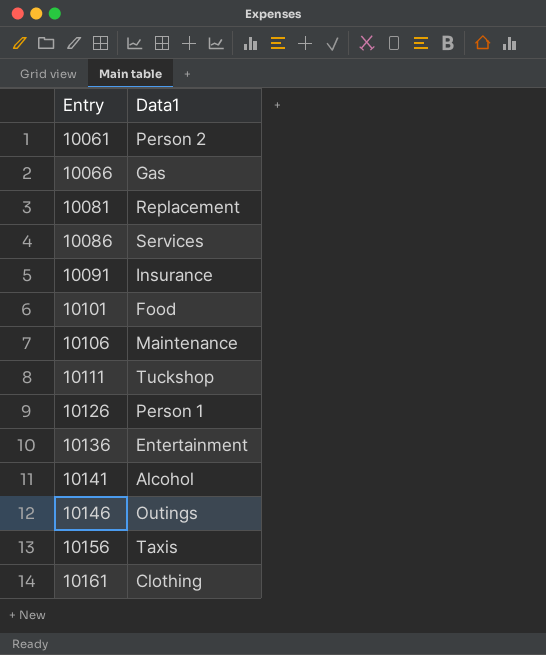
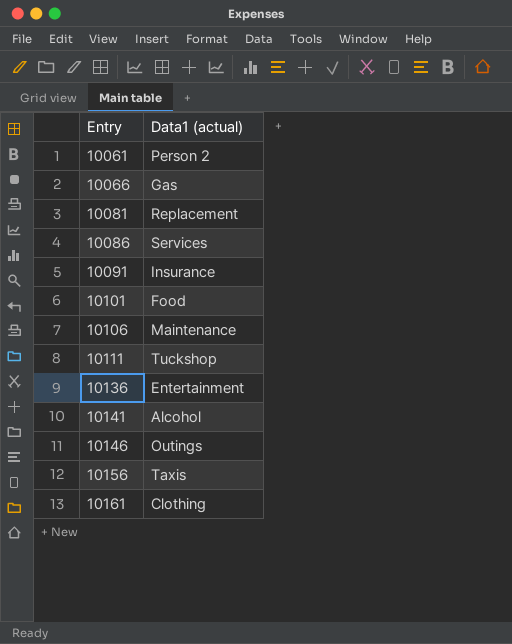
column name: Data1 -> Data1 (actual)
row 10126: Person 1 -> none

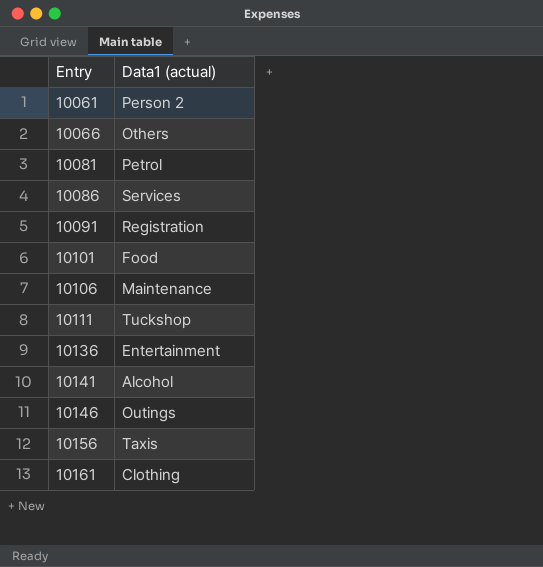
10066 | Data1 (actual): Gas -> Others
10081 | Data1 (actual): Replacement -> Petrol
10091 | Data1 (actual): Insurance -> Registration

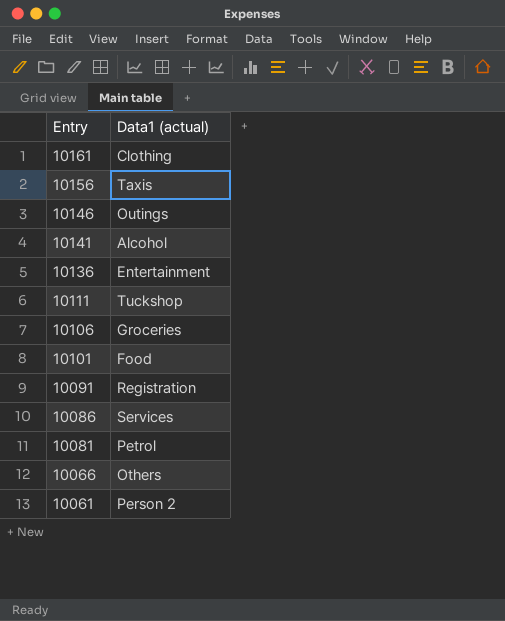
row order: Entry ascending -> Entry descending
10106 | Data1 (actual): Maintenance -> Groceries

